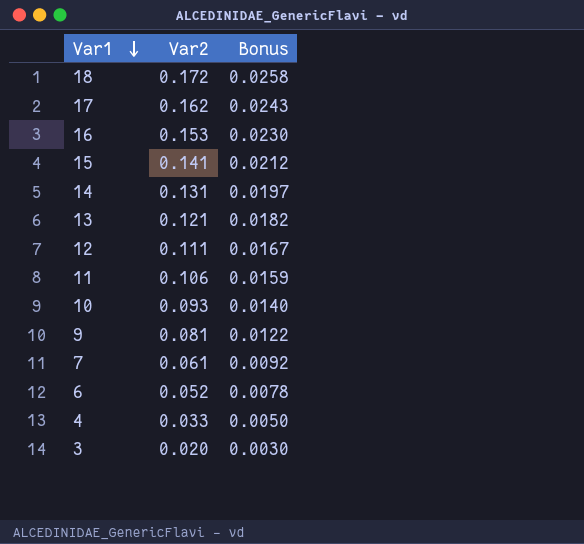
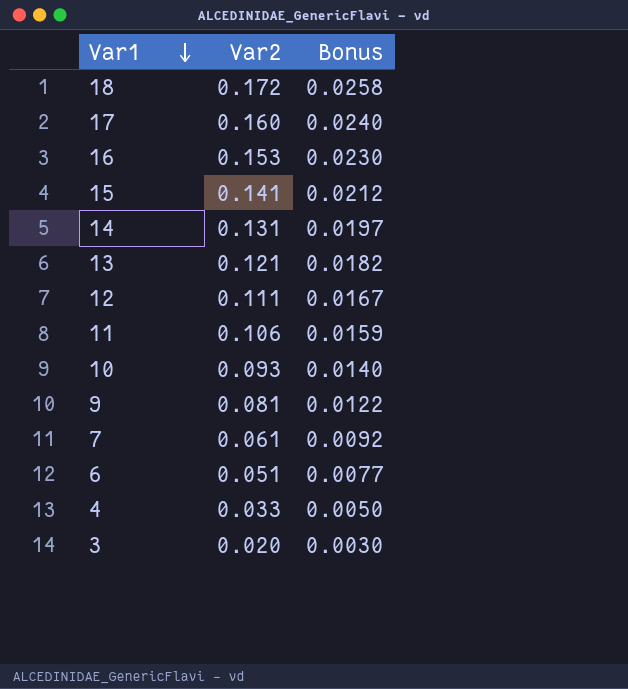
17 | Var2: 0.162 -> 0.160
17 | Bonus: 0.0243 -> 0.0240
6 | Var2: 0.052 -> 0.051
6 | Bonus: 0.0078 -> 0.0077

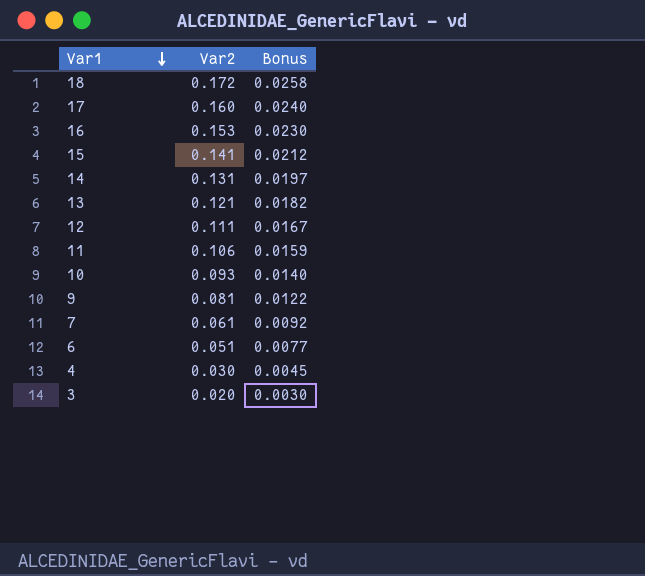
4 | Var2: 0.033 -> 0.030
4 | Bonus: 0.0050 -> 0.0045

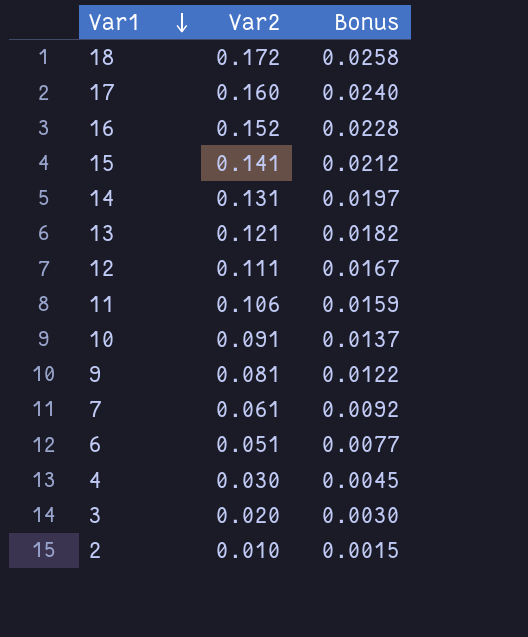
16 | Var2: 0.153 -> 0.152
16 | Bonus: 0.0230 -> 0.0228
10 | Var2: 0.093 -> 0.091
10 | Bonus: 0.0140 -> 0.0137
row 2: none -> 0.010 | 0.0015

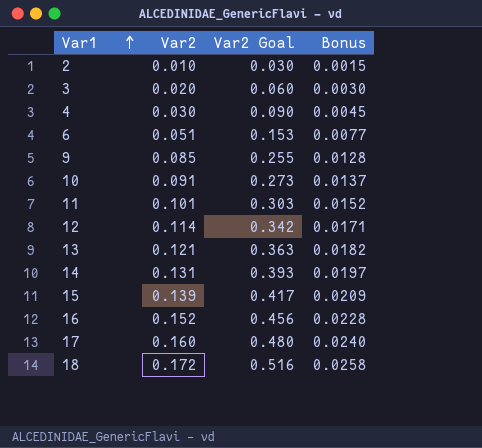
row order: Var1 descending -> Var1 ascending
column Var2 Goal | formula: none -> [Var2] * 3
row 7: 0.061 | 0.0092 -> none
9 | Var2: 0.081 -> 0.085
9 | Bonus: 0.0122 -> 0.0128
11 | Var2: 0.106 -> 0.101
11 | Bonus: 0.0159 -> 0.0152
12 | Var2: 0.111 -> 0.114
12 | Bonus: 0.0167 -> 0.0171
15 | Var2: 0.141 -> 0.139
15 | Bonus: 0.0212 -> 0.0209

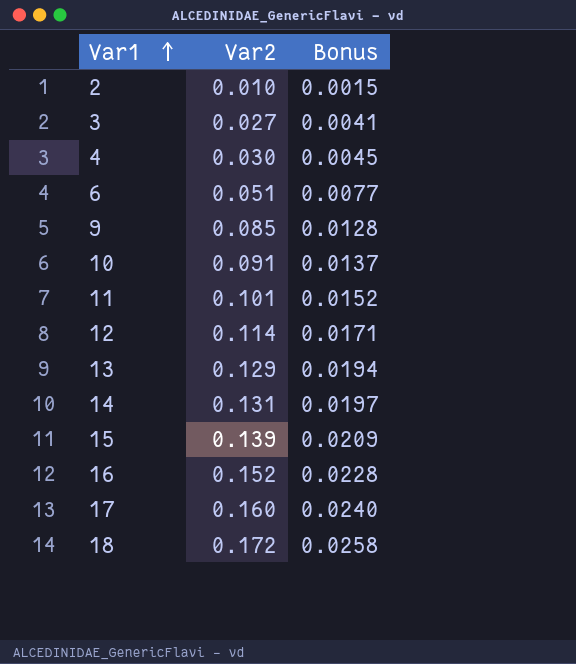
column Var2 Goal | formula: [Var2] * 3 -> none
3 | Var2: 0.020 -> 0.027
3 | Bonus: 0.0030 -> 0.0041
13 | Var2: 0.121 -> 0.129
13 | Bonus: 0.0182 -> 0.0194

